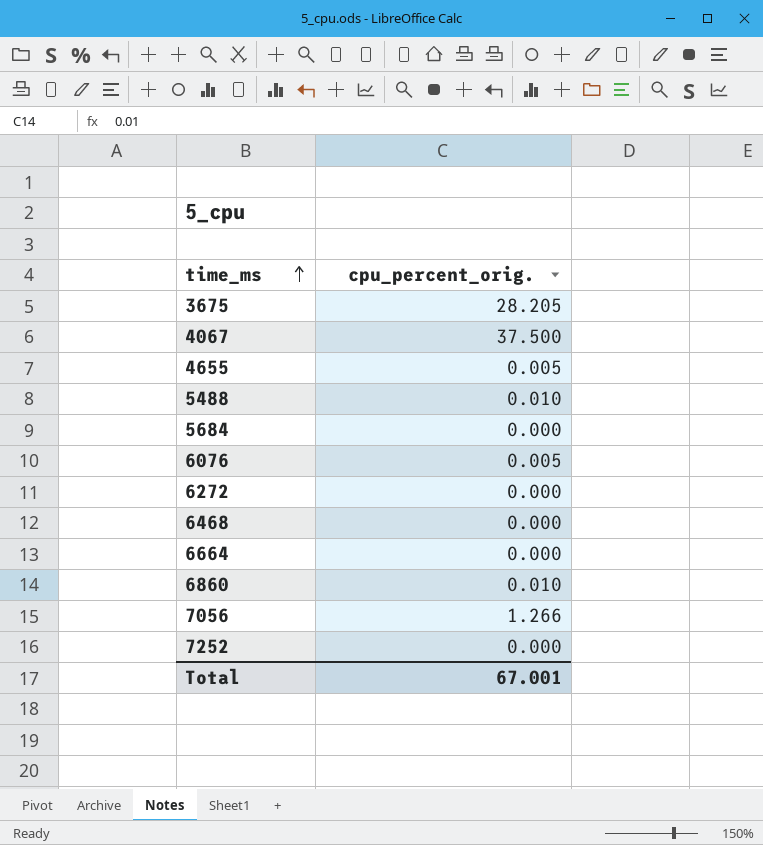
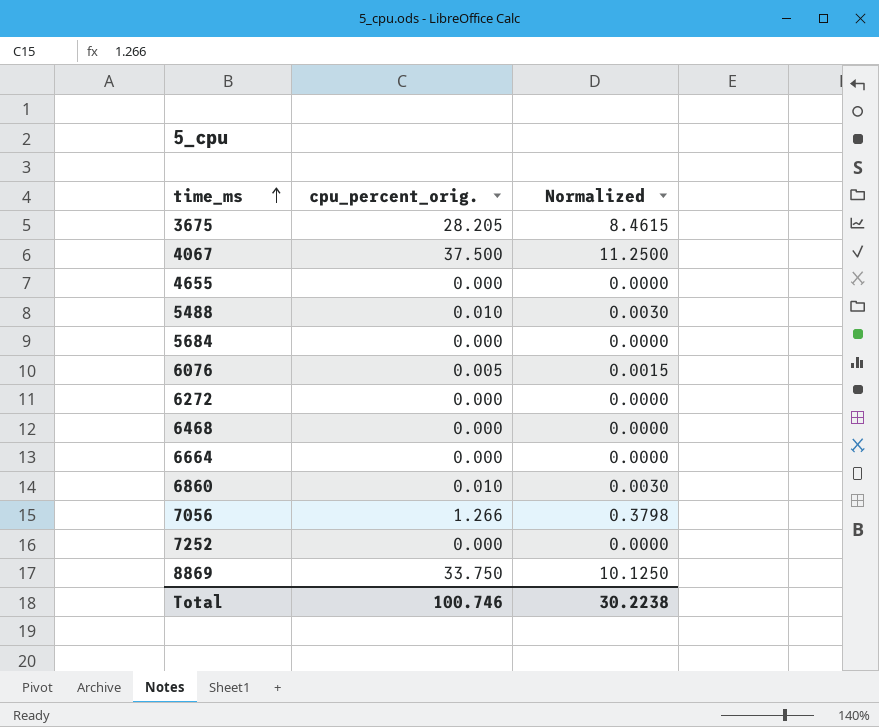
column Normalized | formula: none -> [cpu_percent_orig.] * 0.3
4655 | cpu_percent_orig.: 0.005 -> 0.000
row 8869: none -> 33.750 | 10.1250
Total | cpu_percent_orig.: 67.001 -> 100.746

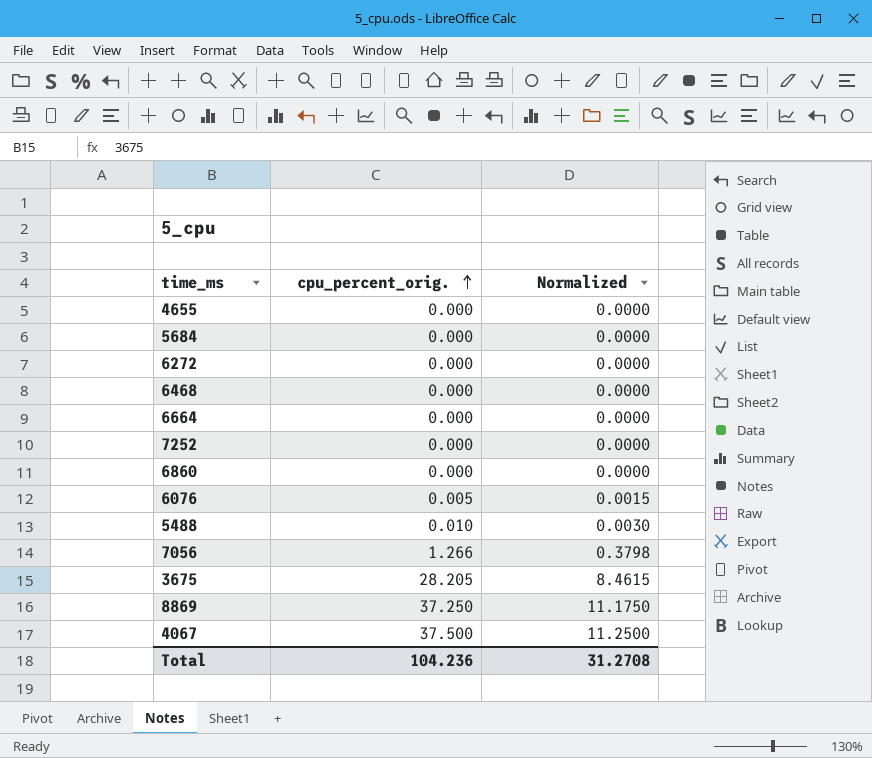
row order: time_ms ascending -> cpu_percent_orig. ascending
6860 | cpu_percent_orig.: 0.010 -> 0.000
6860 | Normalized: 0.0030 -> 0.0000
8869 | cpu_percent_orig.: 33.750 -> 37.250
8869 | Normalized: 10.1250 -> 11.1750
Total | cpu_percent_orig.: 100.746 -> 104.236
Total | Normalized: 30.2238 -> 31.2708

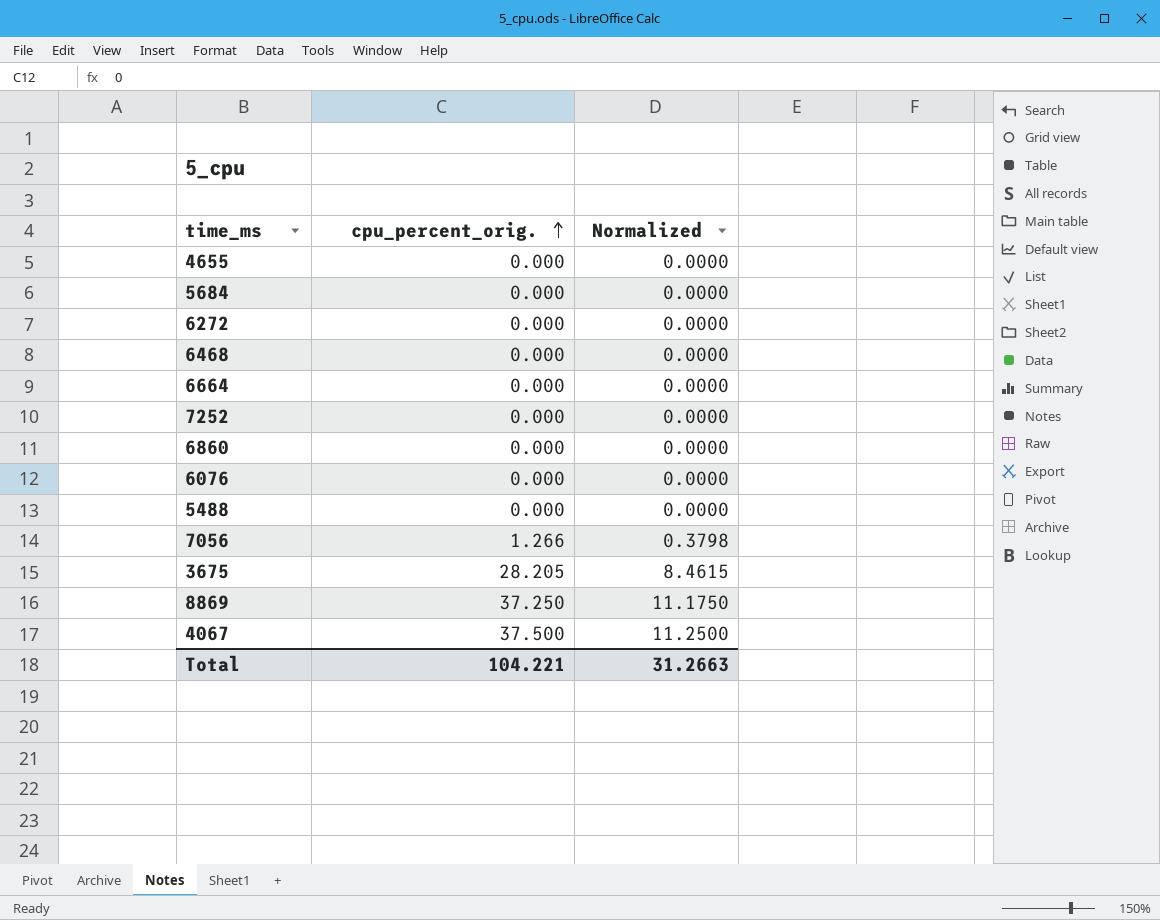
6076 | cpu_percent_orig.: 0.005 -> 0.000
6076 | Normalized: 0.0015 -> 0.0000
5488 | cpu_percent_orig.: 0.010 -> 0.000
5488 | Normalized: 0.0030 -> 0.0000
Total | cpu_percent_orig.: 104.236 -> 104.221
Total | Normalized: 31.2708 -> 31.2663

